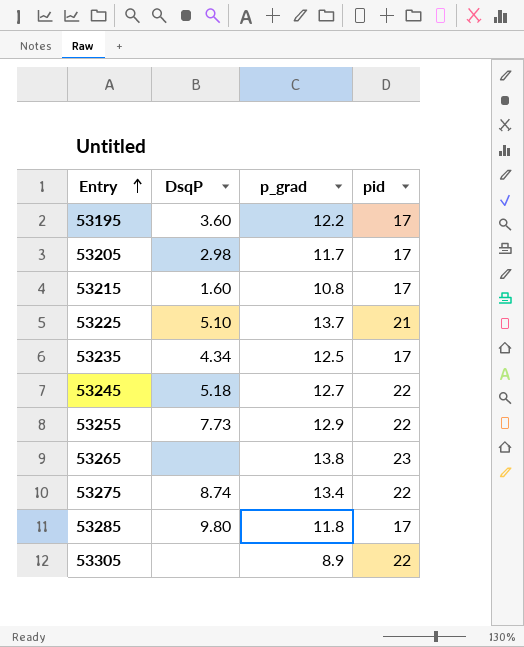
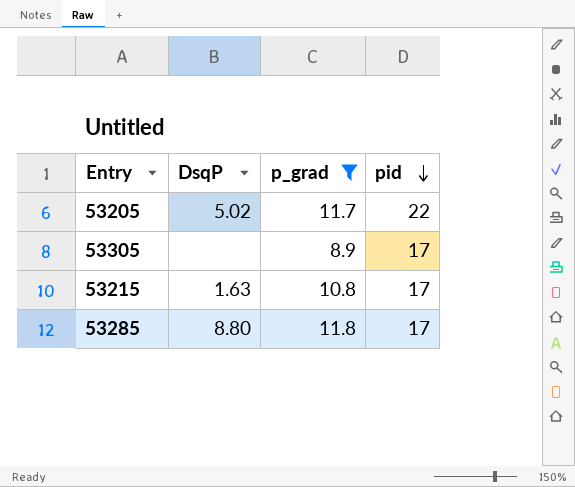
filter: none -> p_grad <= 11.8
row order: Entry ascending -> pid descending
53205 | DsqP: 2.98 -> 5.02
53205 | pid: 17 -> 22
53305 | pid: 22 -> 17
53215 | DsqP: 1.60 -> 1.63
53285 | DsqP: 9.80 -> 8.80

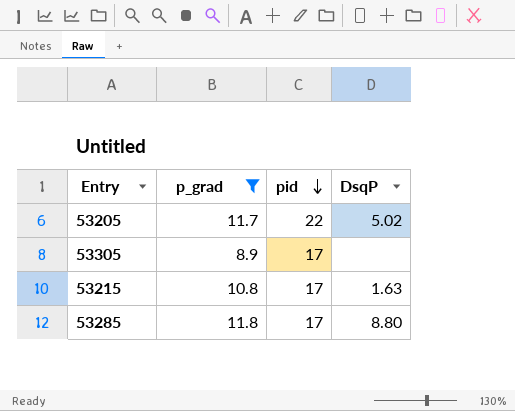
column DsqP | position: 2 -> 4

